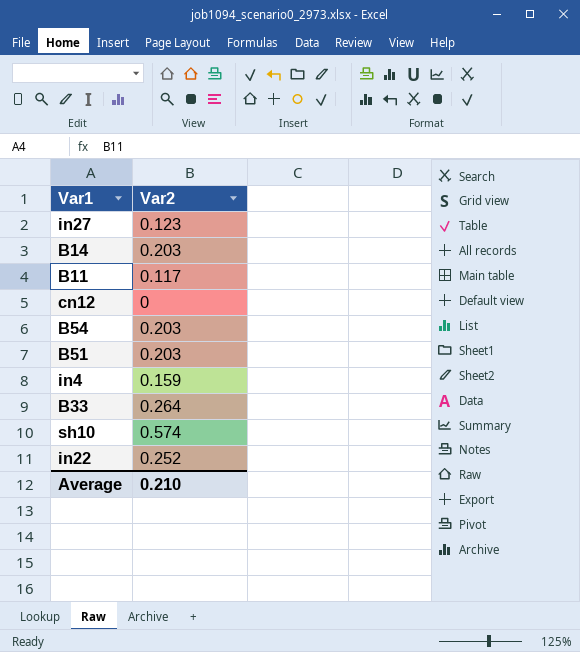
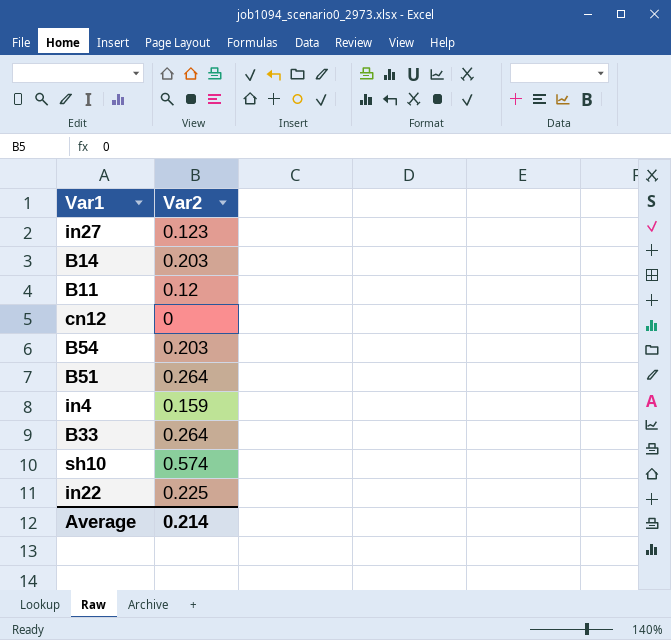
B11 | Var2: 0.117 -> 0.12
B51 | Var2: 0.203 -> 0.264
in22 | Var2: 0.252 -> 0.225
Average | Var2: 0.210 -> 0.214

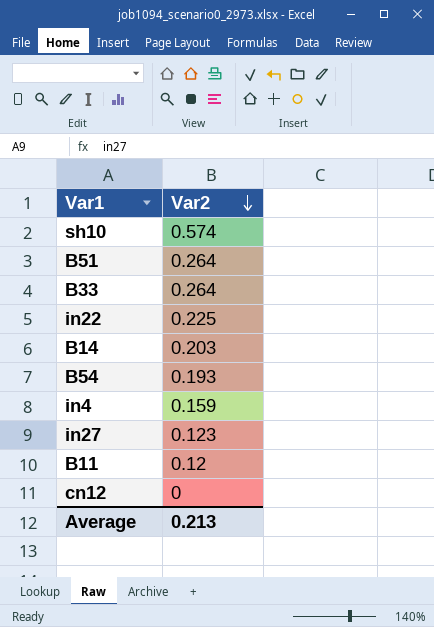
row order: none -> Var2 descending
B54 | Var2: 0.203 -> 0.193
Average | Var2: 0.214 -> 0.213

